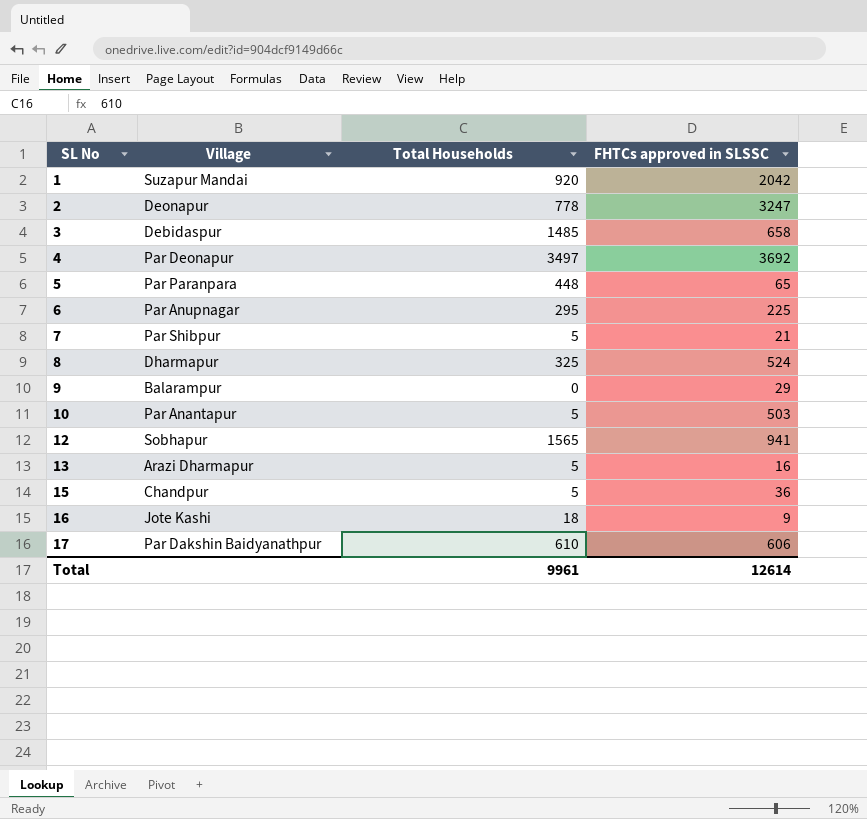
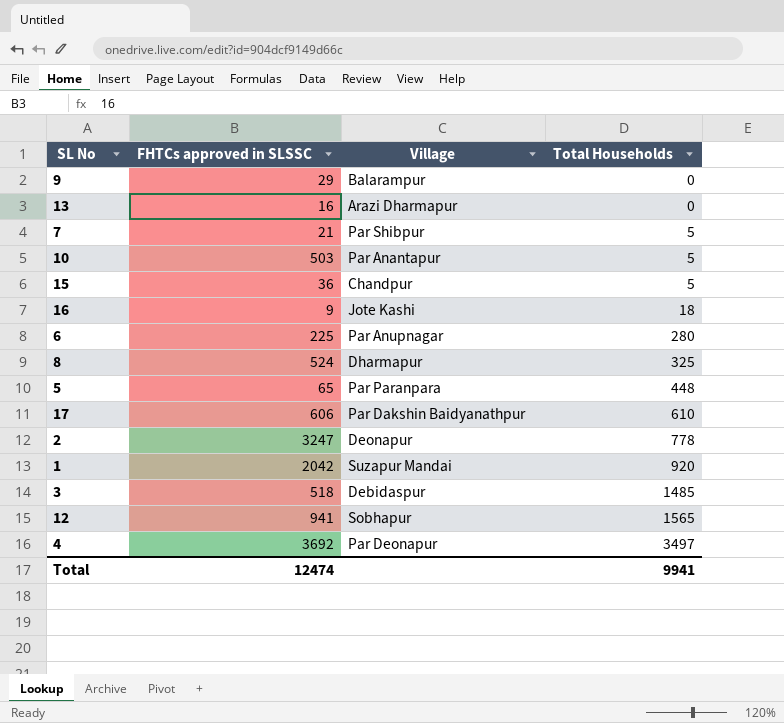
row order: SL No ascending -> Total Households ascending
column FHTCs approved in SLSSC | position: 4 -> 2
13 | Total Households: 5 -> 0
6 | Total Households: 295 -> 280
3 | FHTCs approved in SLSSC: 658 -> 518
Total | FHTCs approved in SLSSC: 12614 -> 12474
Total | Total Households: 9961 -> 9941

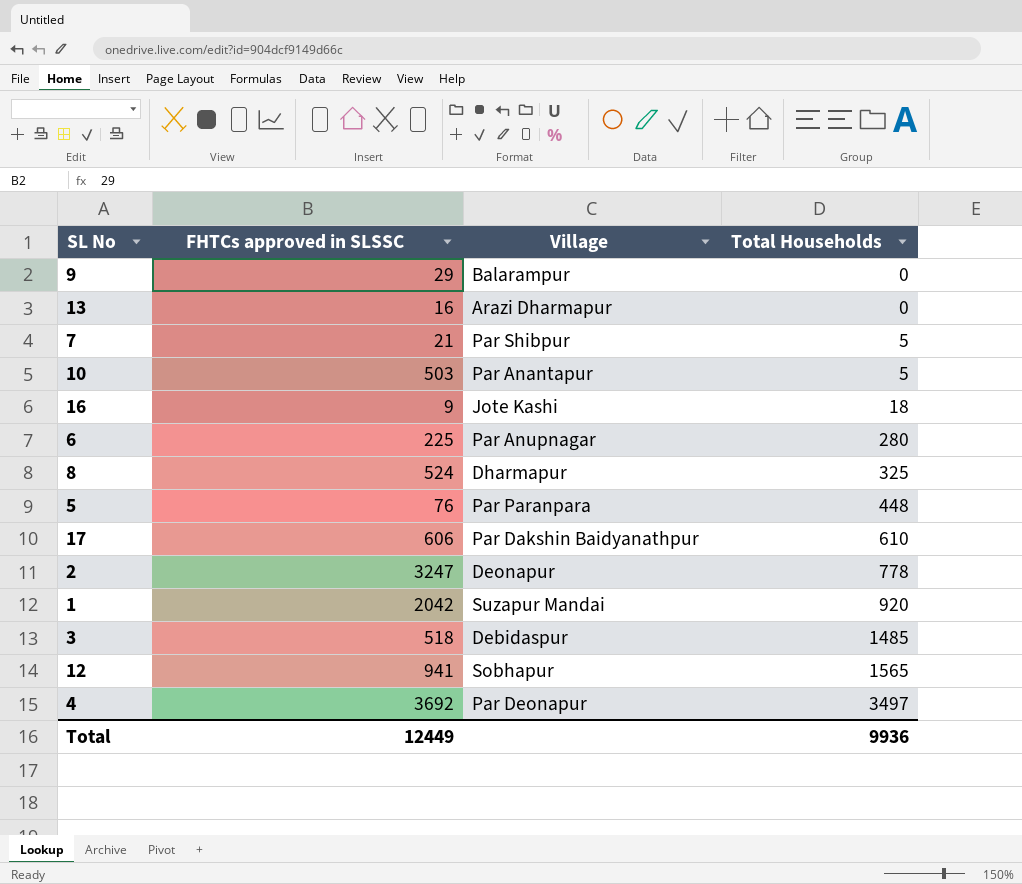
row 15: 36 | Chandpur | 5 -> none
5 | FHTCs approved in SLSSC: 65 -> 76
Total | FHTCs approved in SLSSC: 12474 -> 12449
Total | Total Households: 9941 -> 9936

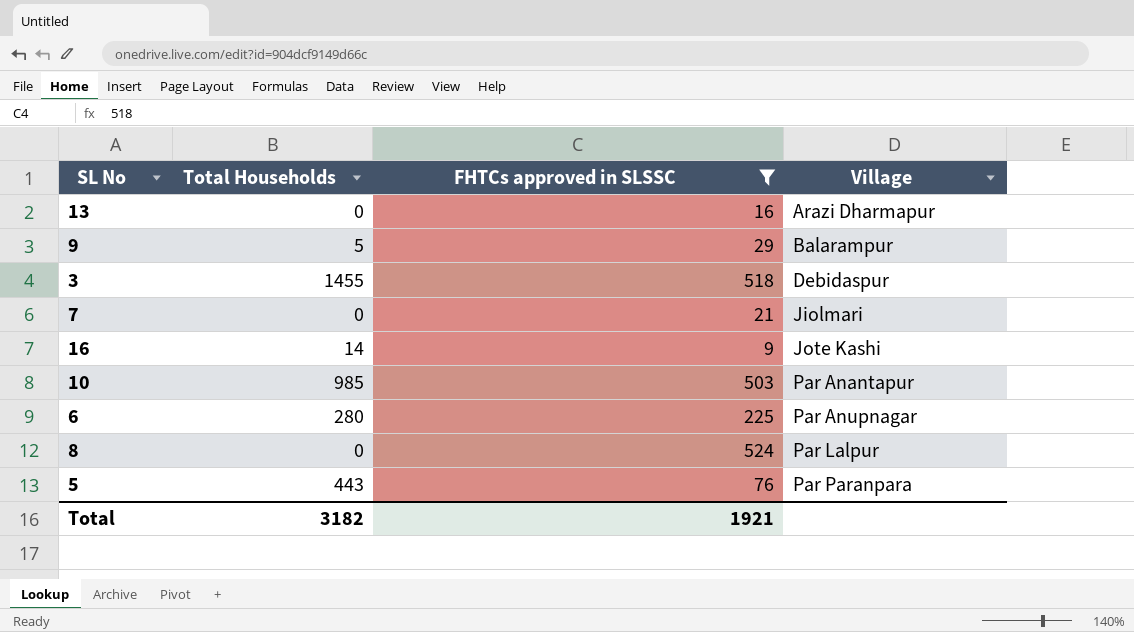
filter: none -> FHTCs approved in SLSSC <= 524
row order: Total Households ascending -> Village ascending
column Total Households | position: 4 -> 2
9 | Total Households: 0 -> 5
3 | Total Households: 1485 -> 1455
7 | Total Households: 5 -> 0
7 | Village: Par Shibpur -> Jiolmari
16 | Total Households: 18 -> 14
10 | Total Households: 5 -> 985
8 | Total Households: 325 -> 0
8 | Village: Dharmapur -> Par Lalpur
5 | Total Households: 448 -> 443
Total | Total Households: 9936 -> 3182
Total | FHTCs approved in SLSSC: 12449 -> 1921

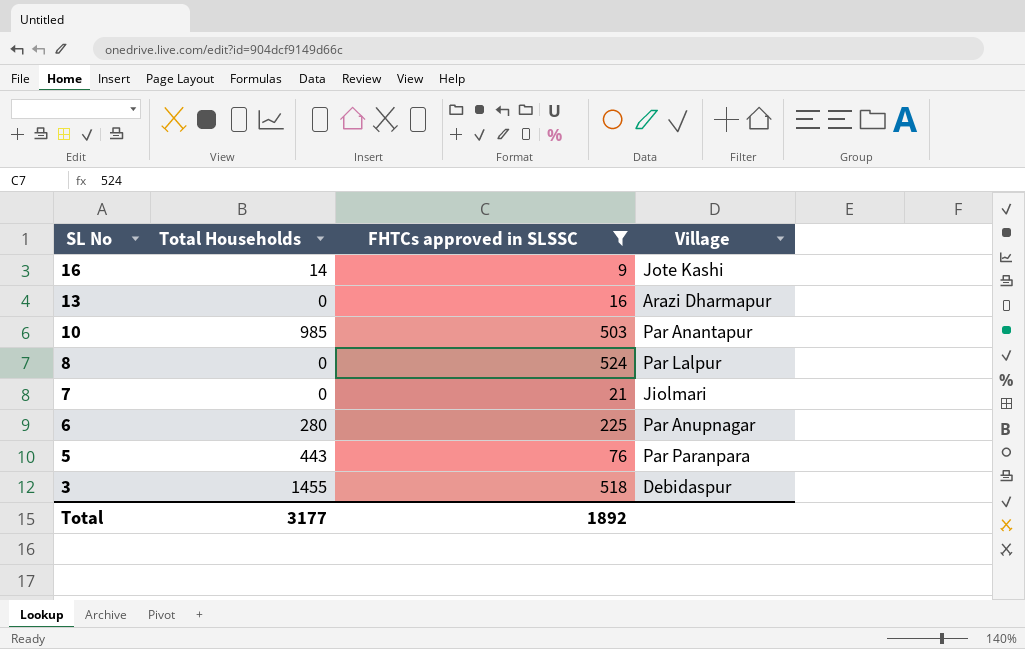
row order: Village ascending -> SL No descending
row 9: 5 | 29 | Balarampur -> none
Total | Total Households: 3182 -> 3177
Total | FHTCs approved in SLSSC: 1921 -> 1892

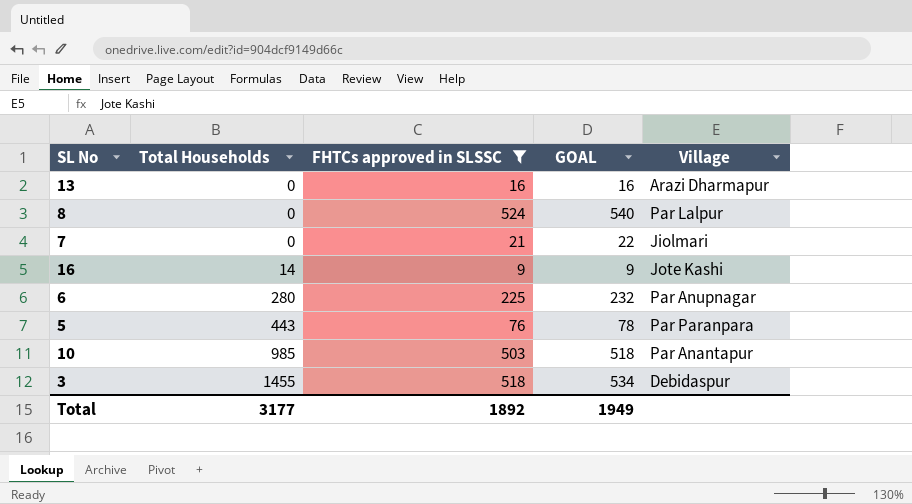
row order: SL No descending -> Total Households ascending
column GOAL | formula: none -> [FHTCs approved in SLSSC] * 1.03

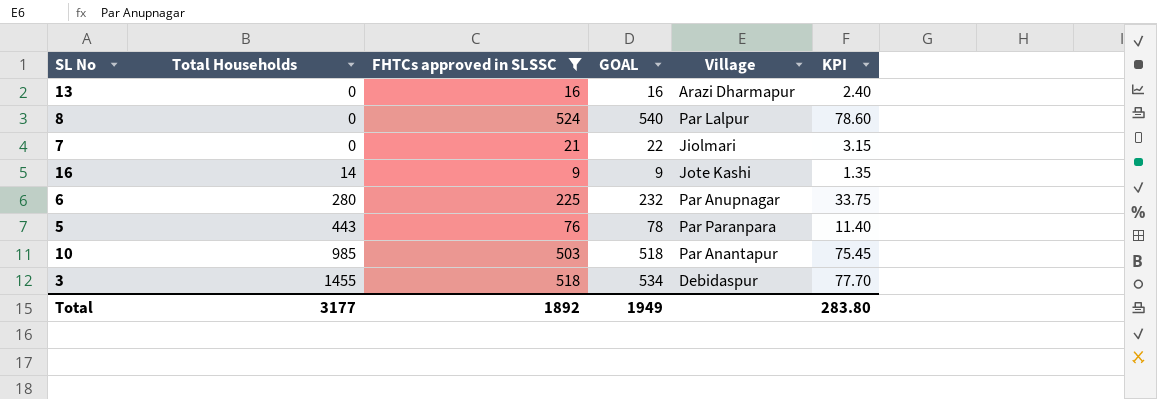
column KPI | formula: none -> [FHTCs approved in SLSSC] * 0.15

